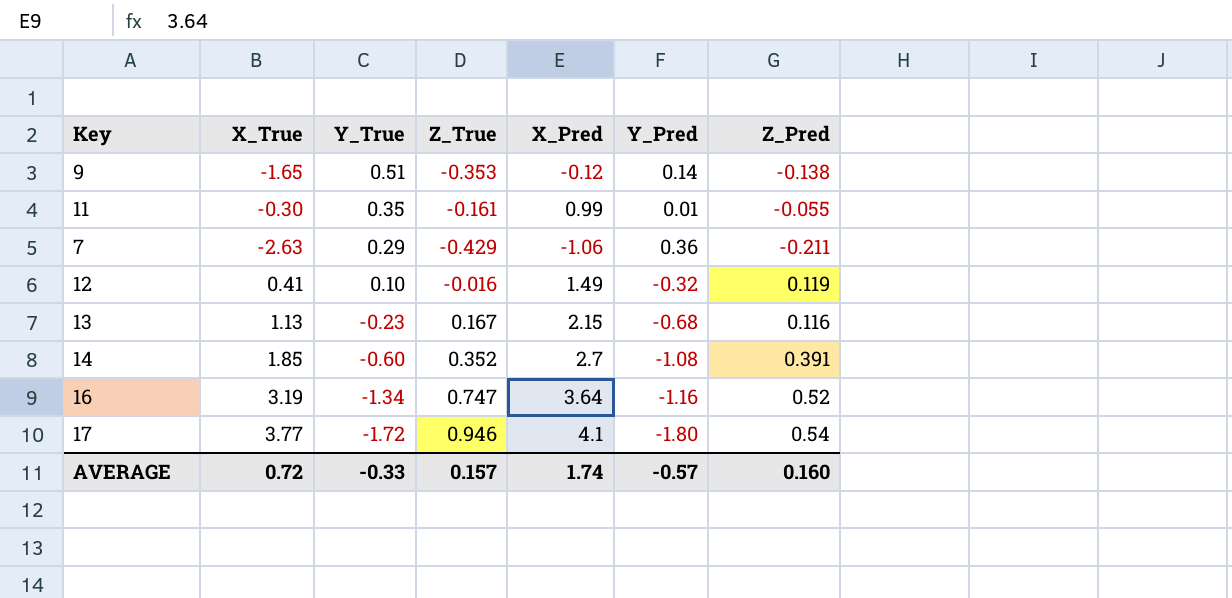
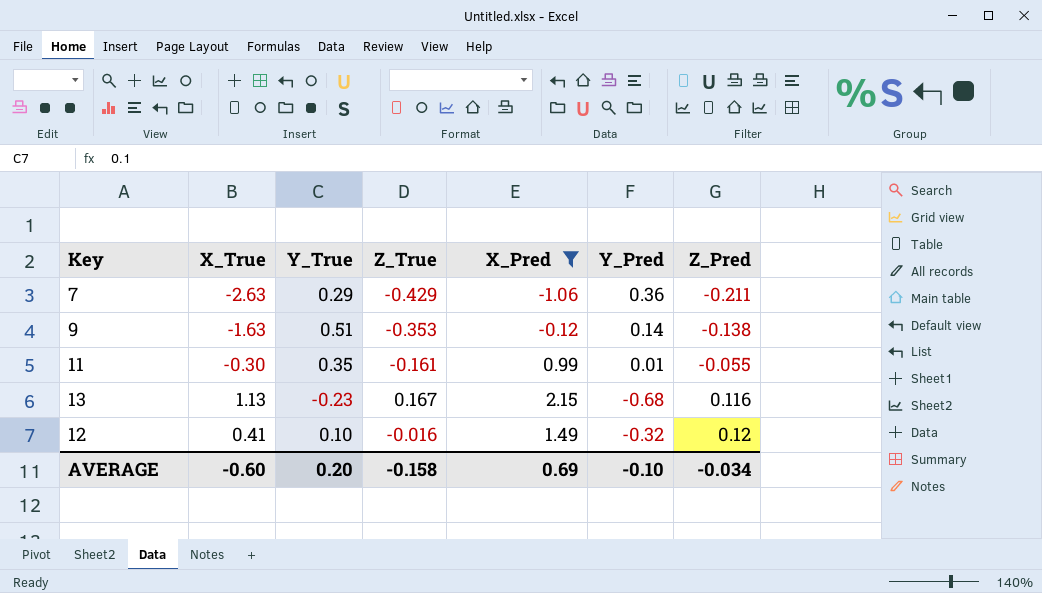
filter: none -> X_Pred <= 2.15
row order: Y_True descending -> Z_Pred ascending
9 | X_True: -1.65 -> -1.63
12 | Z_Pred: 0.119 -> 0.12
AVERAGE | X_True: 0.72 -> -0.60
AVERAGE | Y_True: -0.33 -> 0.20
AVERAGE | Z_True: 0.157 -> -0.158
AVERAGE | X_Pred: 1.74 -> 0.69
AVERAGE | Y_Pred: -0.57 -> -0.10
AVERAGE | Z_Pred: 0.160 -> -0.034

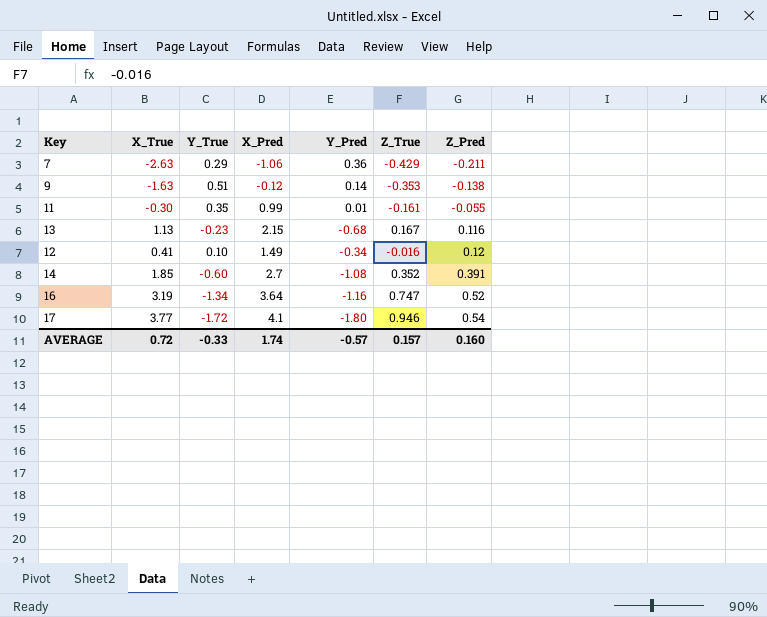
filter: X_Pred <= 2.15 -> none
column Z_True | position: 4 -> 6
12 | Y_Pred: -0.32 -> -0.34
AVERAGE | X_True: -0.60 -> 0.72
AVERAGE | Y_True: 0.20 -> -0.33
AVERAGE | X_Pred: 0.69 -> 1.74
AVERAGE | Y_Pred: -0.10 -> -0.57
AVERAGE | Z_True: -0.158 -> 0.157
AVERAGE | Z_Pred: -0.034 -> 0.160

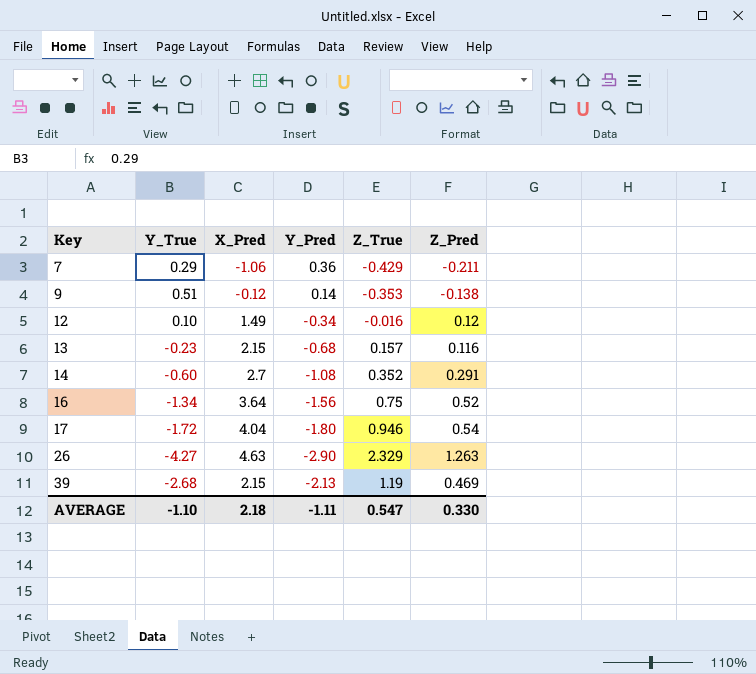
row order: Z_Pred ascending -> Key ascending
column X_True | position: 2 -> none
row 11: -0.30 | 0.35 | 0.99 | 0.01 | -0.161 | -0.055 -> none
13 | Z_True: 0.167 -> 0.157
14 | Z_Pred: 0.391 -> 0.291
16 | Y_Pred: -1.16 -> -1.56
16 | Z_True: 0.747 -> 0.75
17 | X_Pred: 4.1 -> 4.04
row 26: none -> -4.27 | 4.63 | -2.90 | 2.329 | 1.263
row 39: none -> -2.68 | 2.15 | -2.13 | 1.19 | 0.469
AVERAGE | Y_True: -0.33 -> -1.10
AVERAGE | X_Pred: 1.74 -> 2.18
AVERAGE | Y_Pred: -0.57 -> -1.11
AVERAGE | Z_True: 0.157 -> 0.547
AVERAGE | Z_Pred: 0.160 -> 0.330

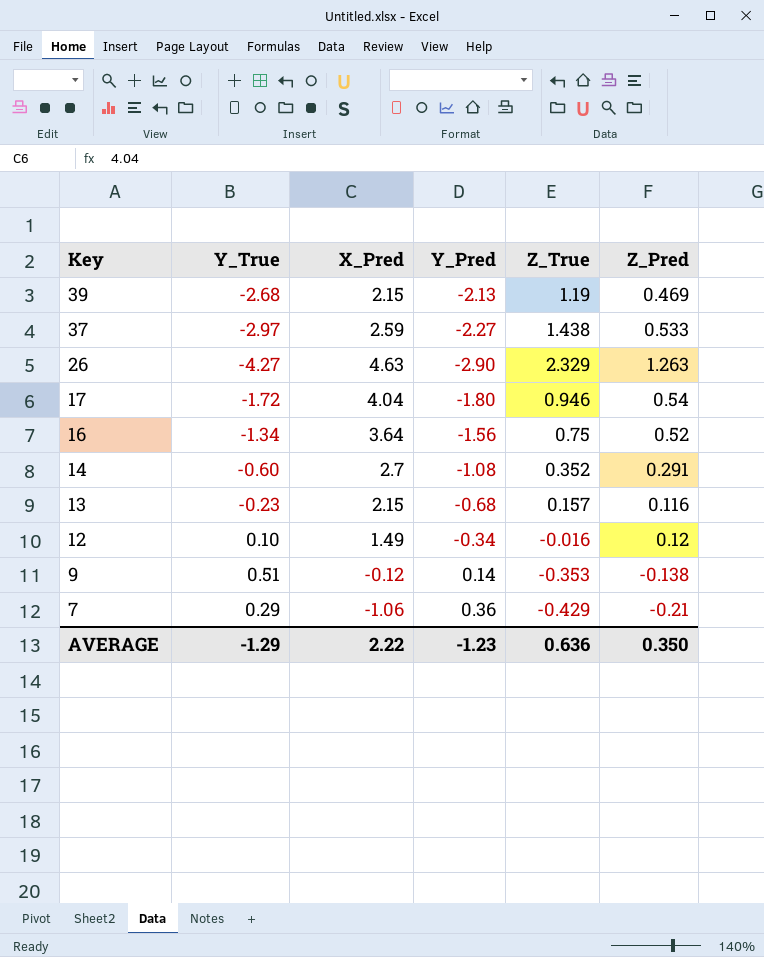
row order: Key ascending -> Key descending
row 37: none -> -2.97 | 2.59 | -2.27 | 1.438 | 0.533
7 | Z_Pred: -0.211 -> -0.21
AVERAGE | Y_True: -1.10 -> -1.29
AVERAGE | X_Pred: 2.18 -> 2.22
AVERAGE | Y_Pred: -1.11 -> -1.23
AVERAGE | Z_True: 0.547 -> 0.636
AVERAGE | Z_Pred: 0.330 -> 0.350

